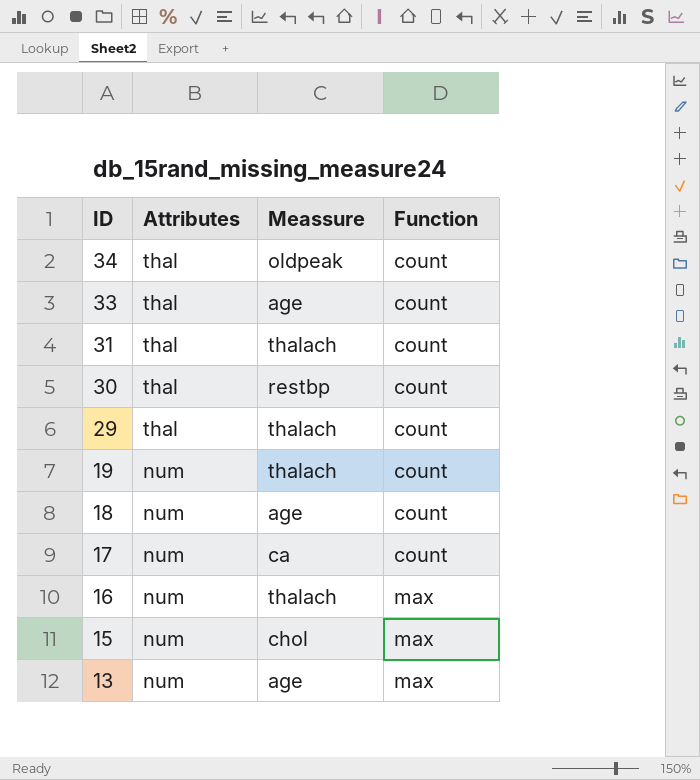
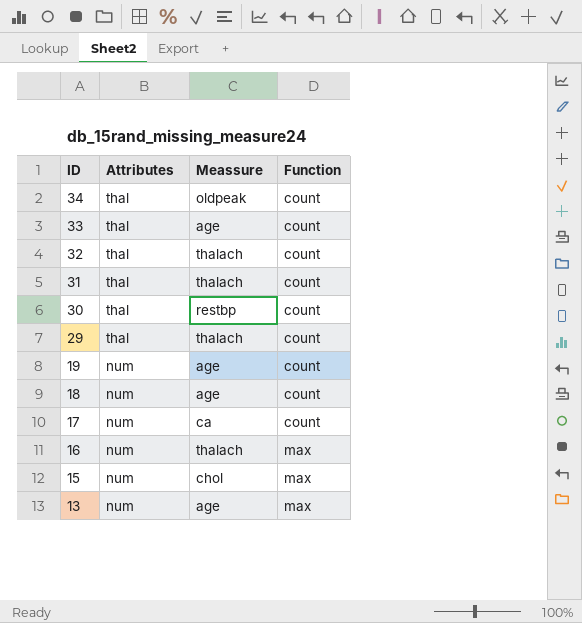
row 32: none -> thal | thalach | count
19 | Meassure: thalach -> age

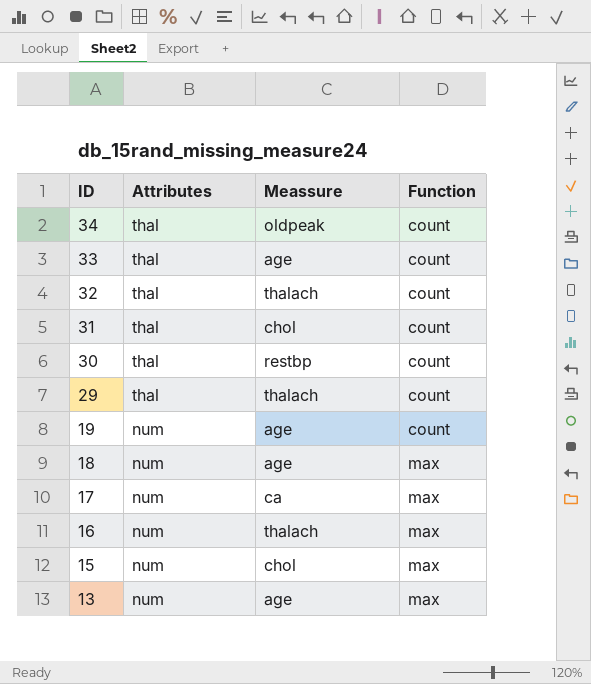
31 | Meassure: thalach -> chol
18 | Function: count -> max
17 | Function: count -> max

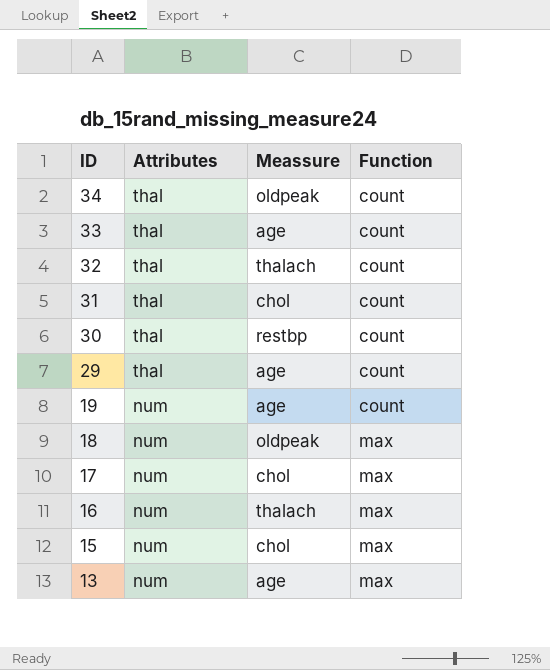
29 | Meassure: thalach -> age
18 | Meassure: age -> oldpeak
17 | Meassure: ca -> chol

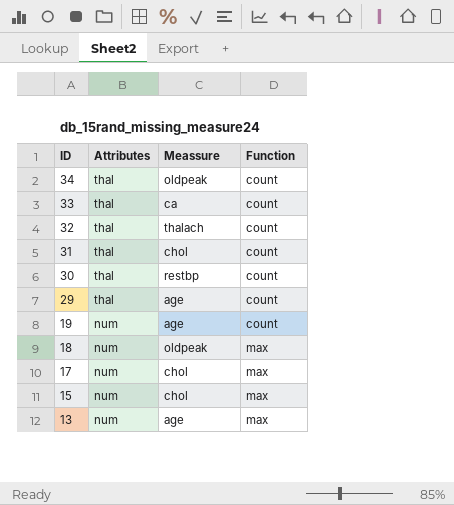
row 16: num | thalach | max -> none
33 | Meassure: age -> ca

